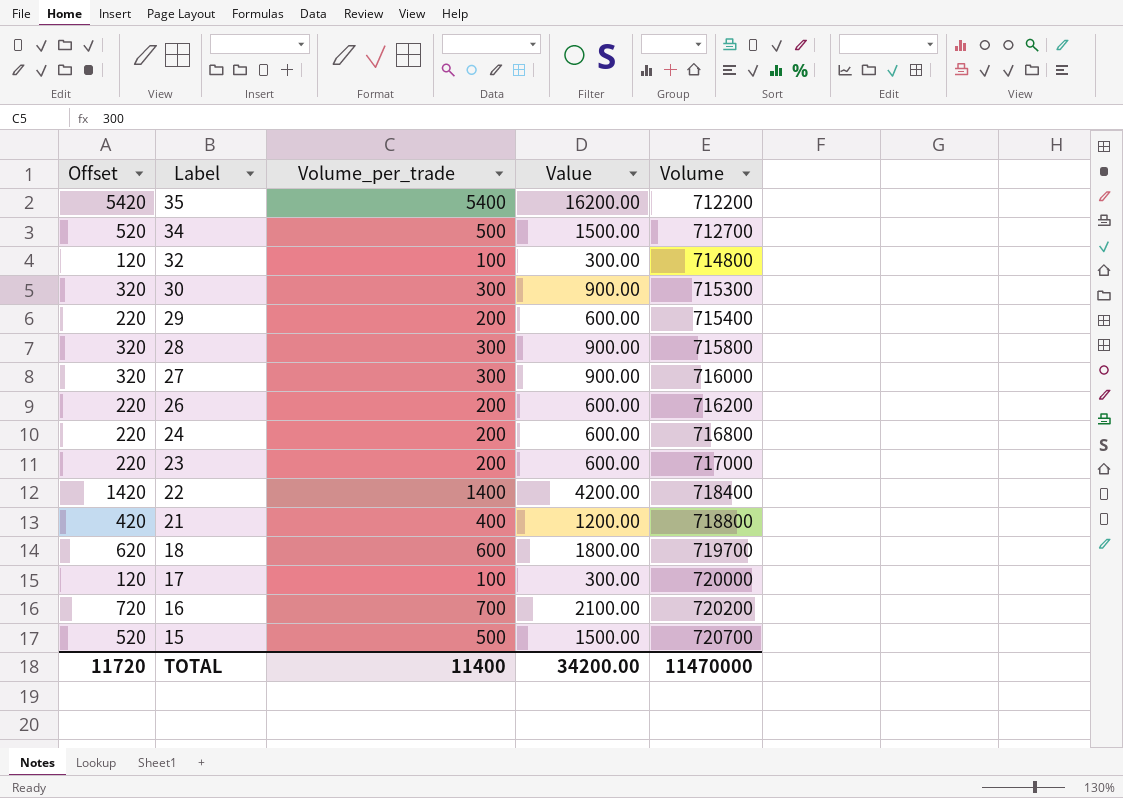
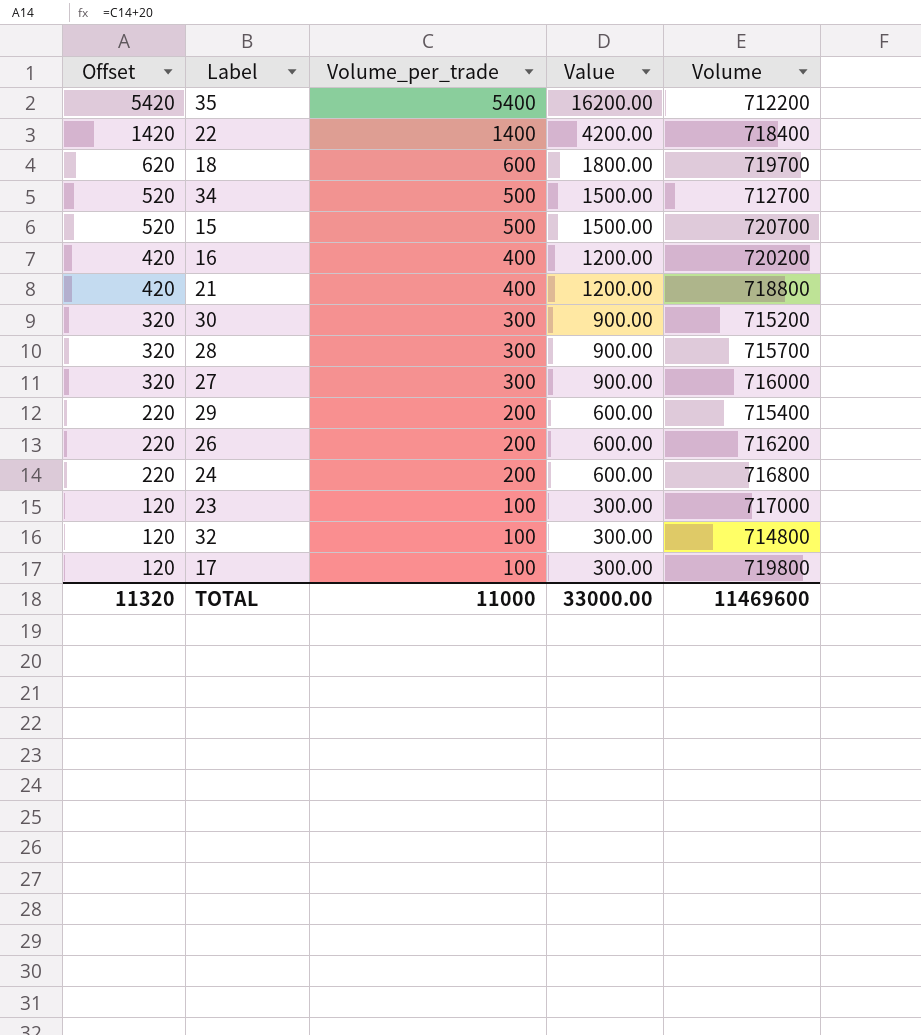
row order: Label descending -> Offset descending
16 | Offset: 720 -> 420
16 | Volume_per_trade: 700 -> 400
16 | Value: 2100.00 -> 1200.00
30 | Volume: 715300 -> 715200
28 | Volume: 715800 -> 715700
23 | Offset: 220 -> 120
23 | Volume_per_trade: 200 -> 100
23 | Value: 600.00 -> 300.00
17 | Volume: 720000 -> 719800
TOTAL | Offset: 11720 -> 11320
TOTAL | Volume_per_trade: 11400 -> 11000
TOTAL | Value: 34200.00 -> 33000.00
TOTAL | Volume: 11470000 -> 11469600

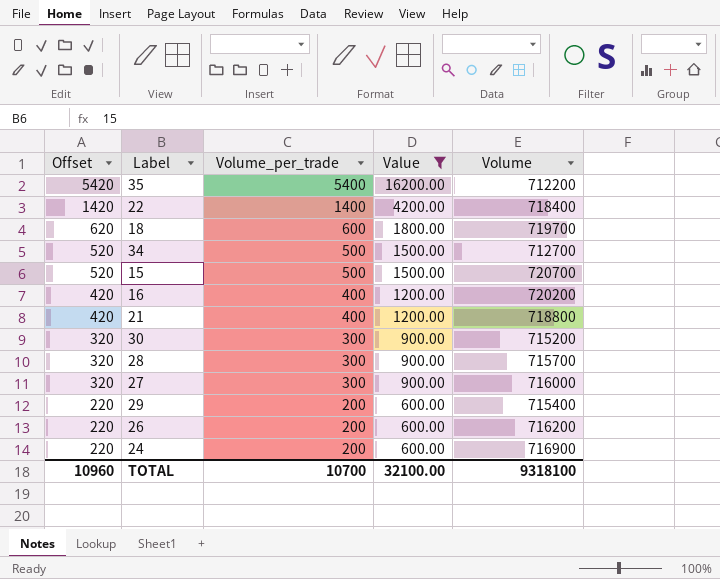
filter: none -> Value != 300.00
24 | Volume: 716800 -> 716900
TOTAL | Offset: 11320 -> 10960
TOTAL | Volume_per_trade: 11000 -> 10700
TOTAL | Value: 33000.00 -> 32100.00
TOTAL | Volume: 11469600 -> 9318100

